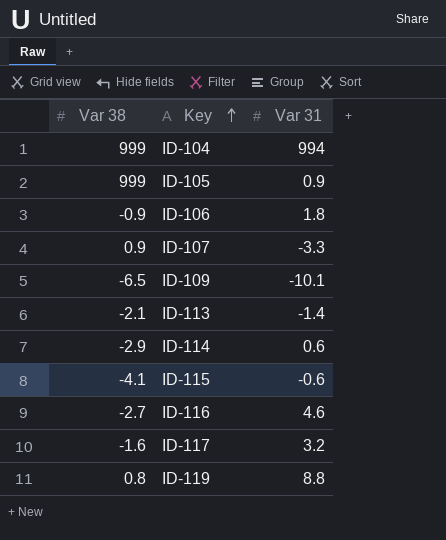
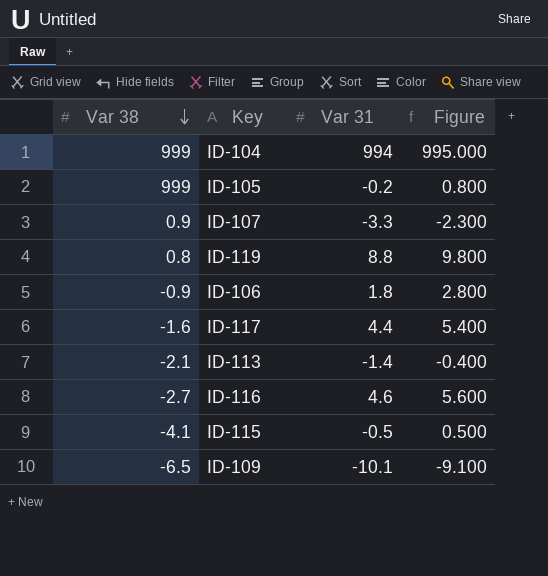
row order: Key ascending -> Var 38 descending
column Figure | formula: none -> [Var 31] + 1
row ID-114: -2.9 | 0.6 -> none
ID-105 | Var 31: 0.9 -> -0.2
ID-117 | Var 31: 3.2 -> 4.4
ID-115 | Var 31: -0.6 -> -0.5

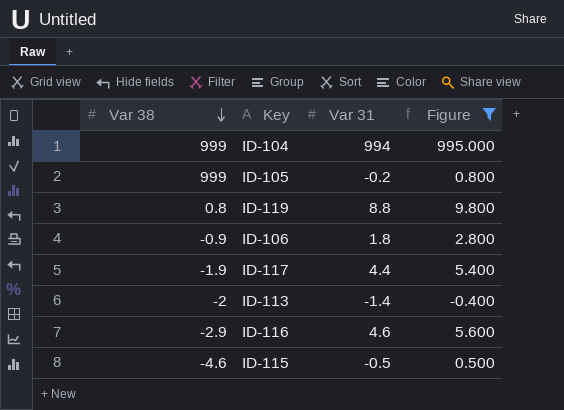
filter: none -> Figure >= -0.400
ID-117 | Var 38: -1.6 -> -1.9
ID-113 | Var 38: -2.1 -> -2
ID-116 | Var 38: -2.7 -> -2.9
ID-115 | Var 38: -4.1 -> -4.6

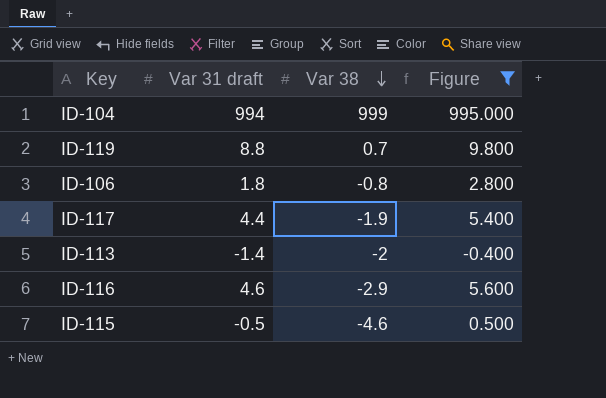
column name: Var 31 -> Var 31 draft
column Var 38 | position: 1 -> 3
row ID-105: 999 | -0.2 | 0.800 -> none
ID-119 | Var 38: 0.8 -> 0.7
ID-106 | Var 38: -0.9 -> -0.8

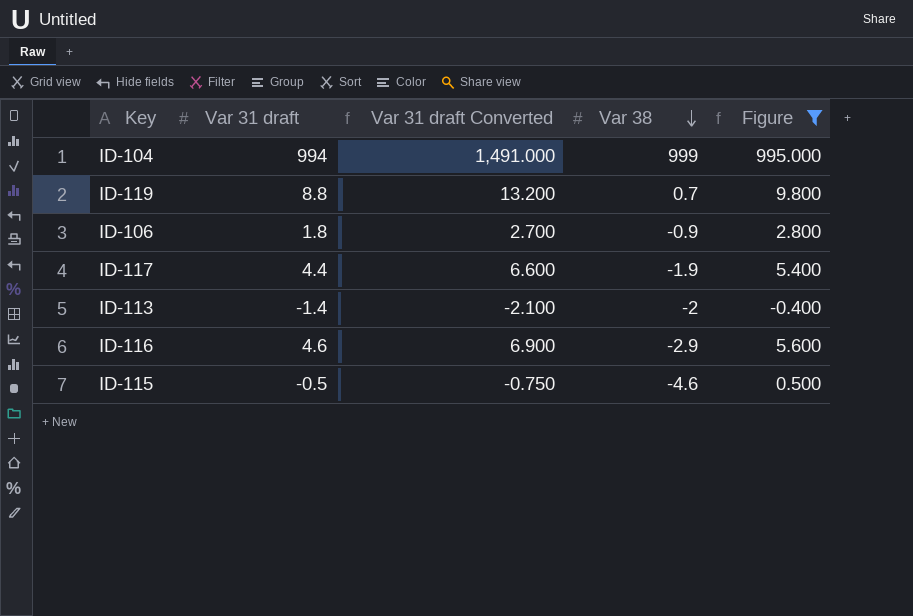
column Var 31 draft Converted | formula: none -> [Var 31 draft] * 1.5
ID-106 | Var 38: -0.8 -> -0.9

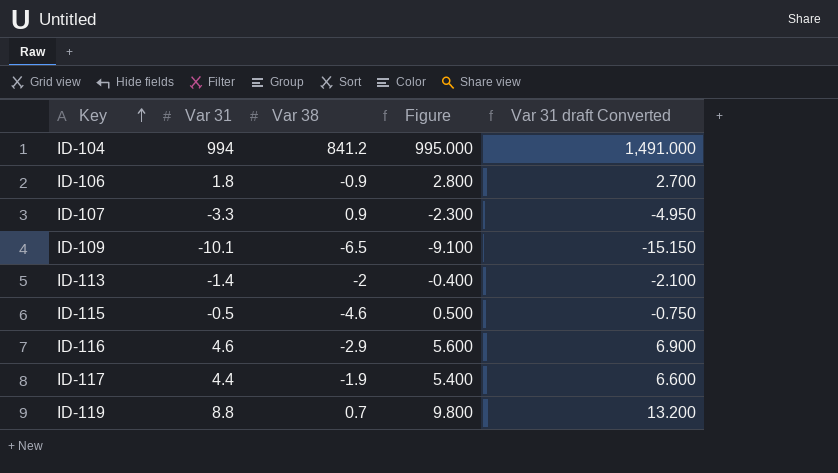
filter: Figure >= -0.400 -> none
row order: Var 38 descending -> Key ascending
column name: Var 31 draft -> Var 31
column Var 31 draft Converted | position: 3 -> 5
ID-104 | Var 38: 999 -> 841.2

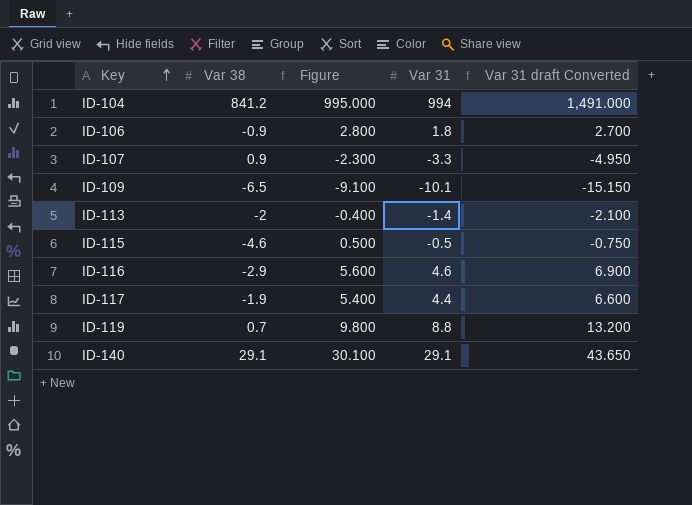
column Var 31 | position: 2 -> 4
row ID-140: none -> 29.1 | 30.100 | 29.1 | 43.650

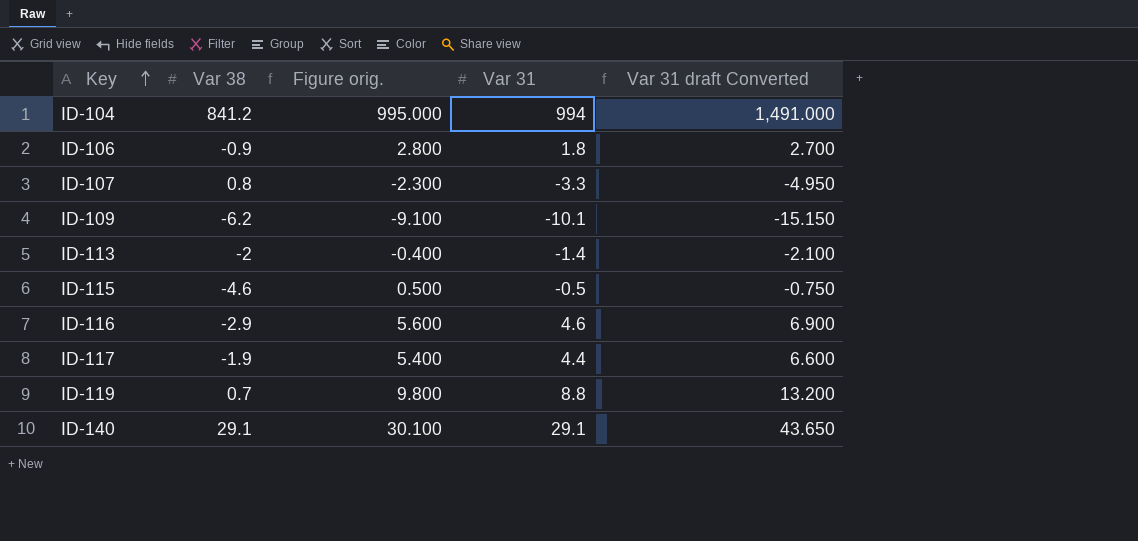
column name: Figure -> Figure orig.
ID-107 | Var 38: 0.9 -> 0.8
ID-109 | Var 38: -6.5 -> -6.2

